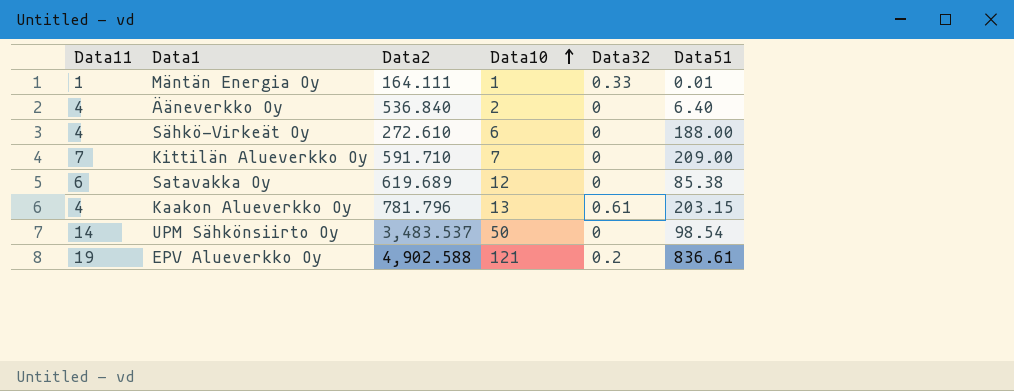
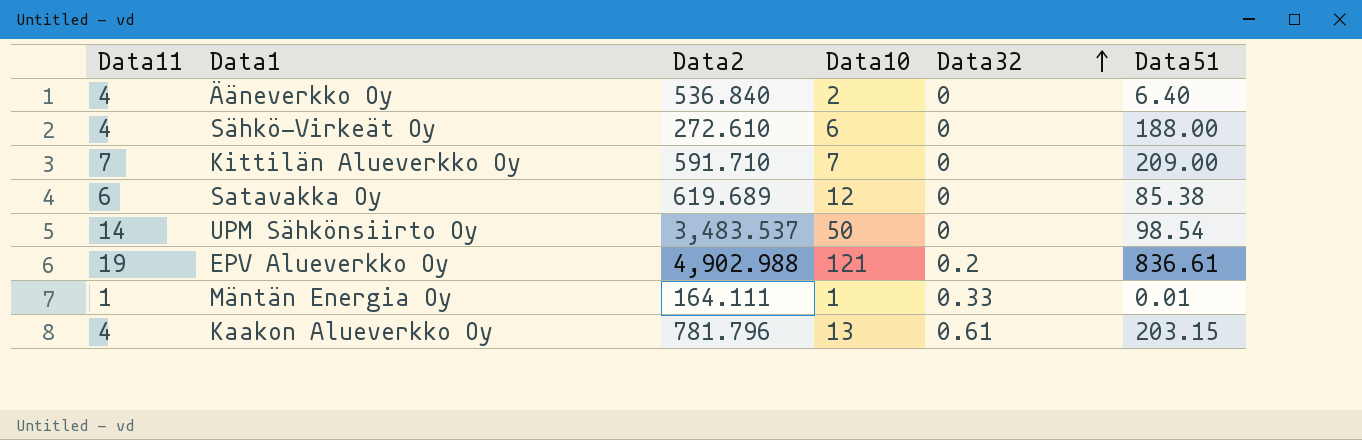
row order: Data10 ascending -> Data32 ascending
EPV Alueverkko Oy | Data2: 4,902.588 -> 4,902.988

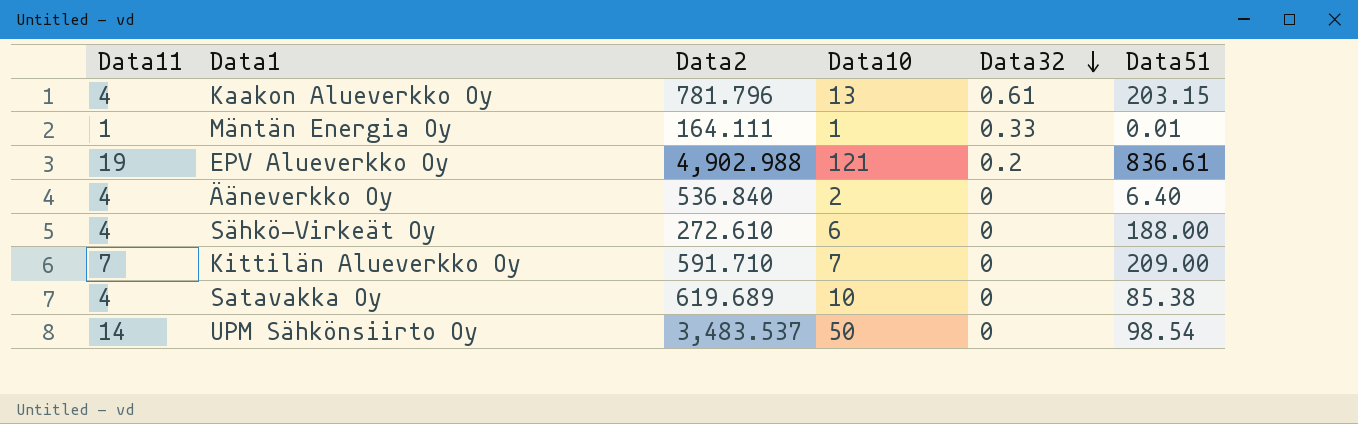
row order: Data32 ascending -> Data32 descending
Satavakka Oy | Data11: 6 -> 4
Satavakka Oy | Data10: 12 -> 10

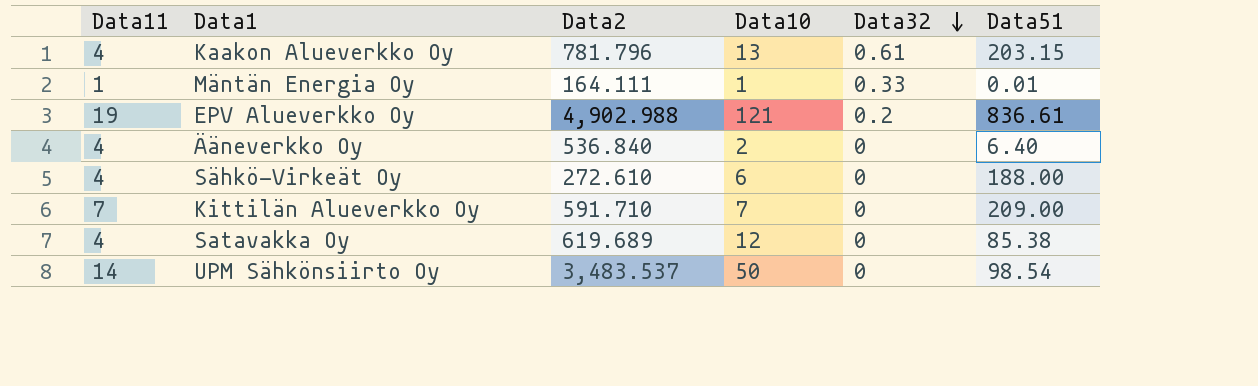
Satavakka Oy | Data10: 10 -> 12

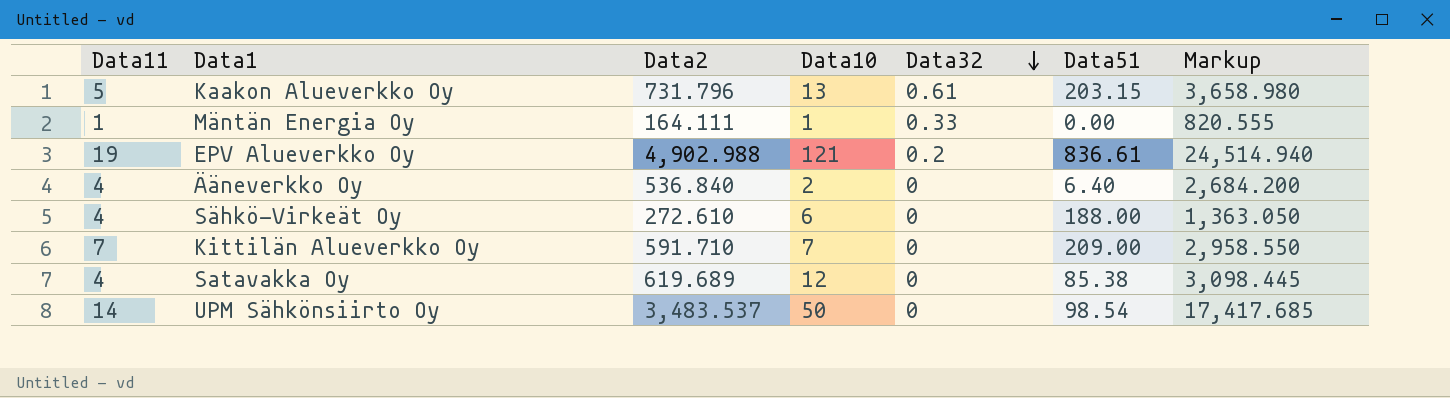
column Markup | formula: none -> [Data2] * 5
Kaakon Alueverkko Oy | Data11: 4 -> 5
Kaakon Alueverkko Oy | Data2: 781.796 -> 731.796
Mäntän Energia Oy | Data51: 0.01 -> 0.00

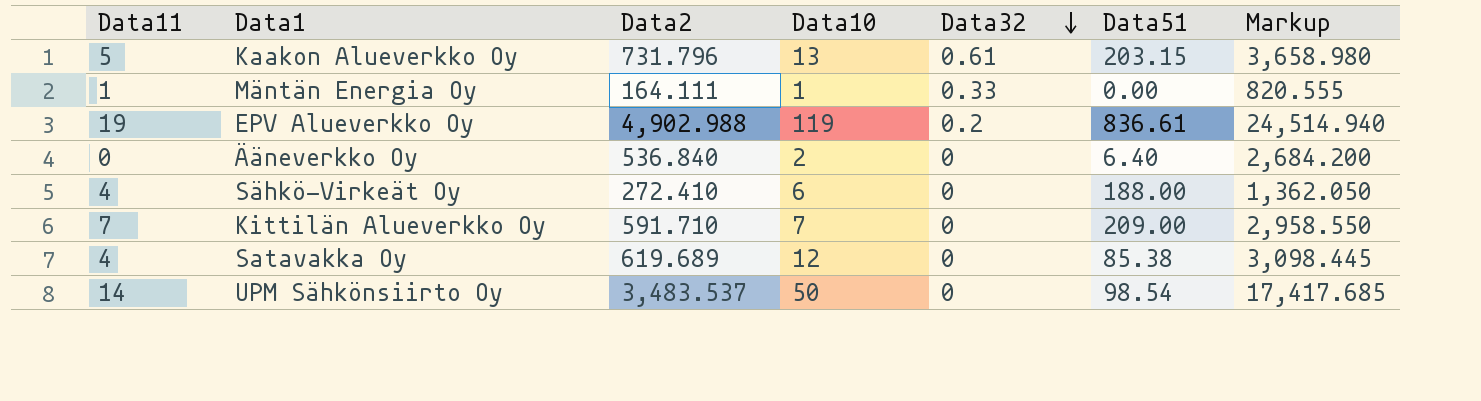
EPV Alueverkko Oy | Data10: 121 -> 119
Ääneverkko Oy | Data11: 4 -> 0
Sähkö-Virkeät Oy | Data2: 272.610 -> 272.410
Sähkö-Virkeät Oy | Markup: 1,363.050 -> 1,362.050

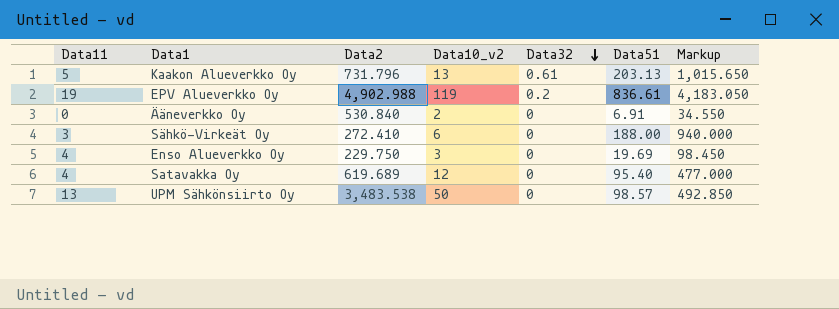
column name: Data10 -> Data10_v2
column Markup | formula: [Data2] * 5 -> [Data51] * 5
row Mäntän Energia Oy: 1 | 164.111 | 1 | 0.33 | 0.00 | 820.555 -> none
row Kittilän Alueverkko Oy: 7 | 591.710 | 7 | 0 | 209.00 | 2,958.550 -> none
Kaakon Alueverkko Oy | Data51: 203.15 -> 203.13
Ääneverkko Oy | Data2: 536.840 -> 530.840
Ääneverkko Oy | Data51: 6.40 -> 6.91
Sähkö-Virkeät Oy | Data11: 4 -> 3
row Enso Alueverkko Oy: none -> 4 | 229.750 | 3 | 0 | 19.69 | 98.450
Satavakka Oy | Data51: 85.38 -> 95.40
UPM Sähkönsiirto Oy | Data11: 14 -> 13
UPM Sähkönsiirto Oy | Data2: 3,483.537 -> 3,483.538
UPM Sähkönsiirto Oy | Data51: 98.54 -> 98.57

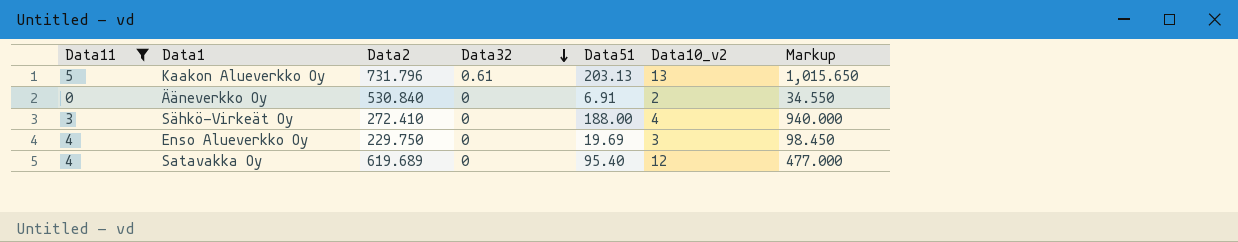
filter: none -> Data11 <= 5
column Data10_v2 | position: 4 -> 6
Sähkö-Virkeät Oy | Data10_v2: 6 -> 4

